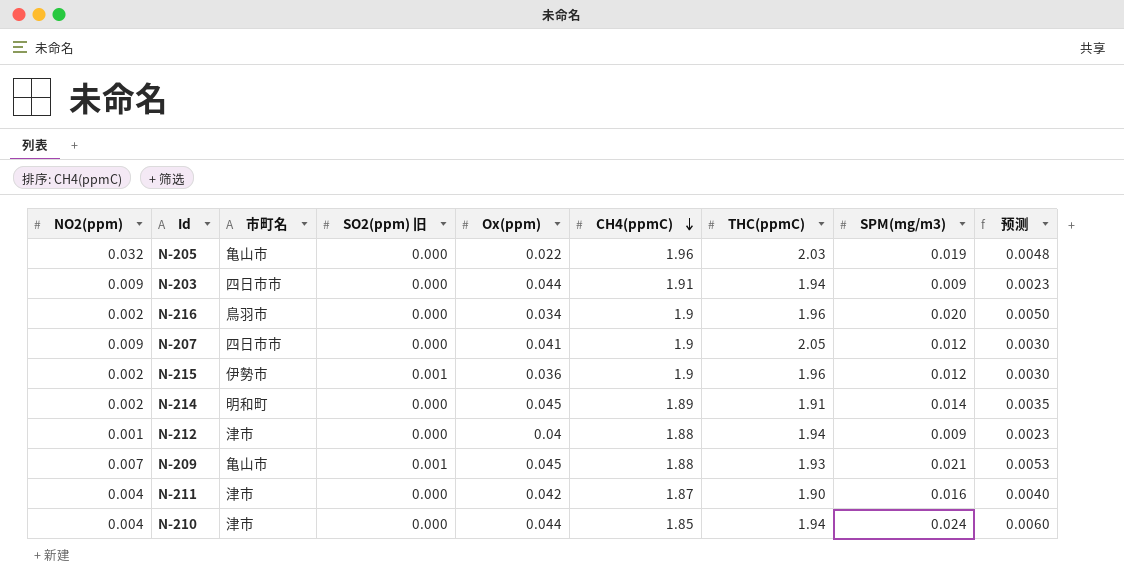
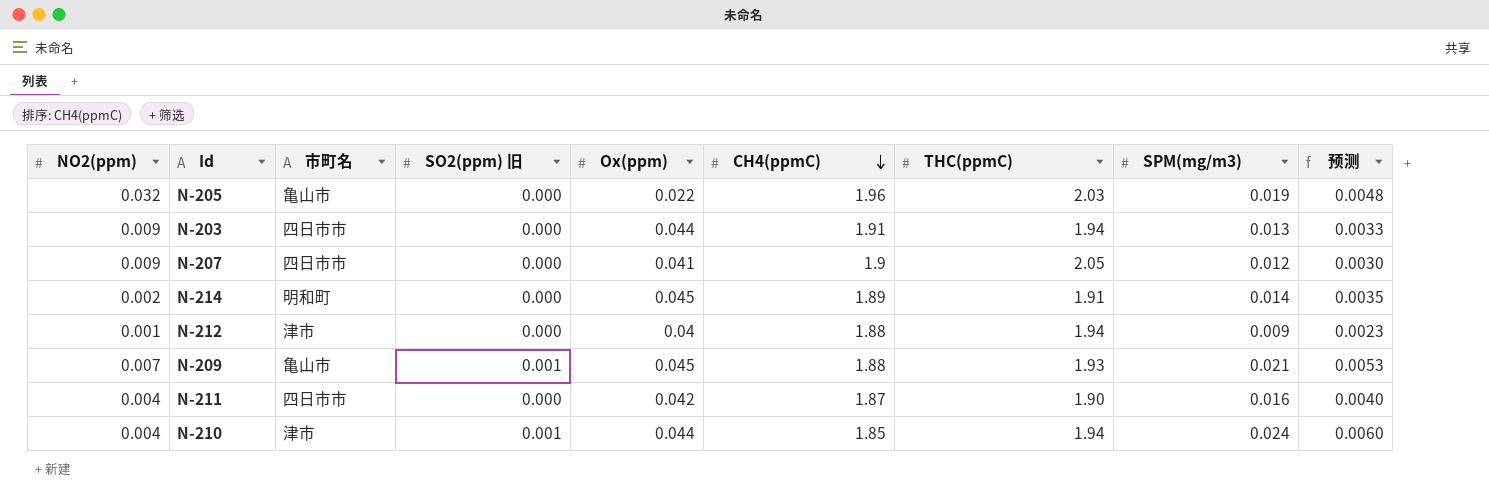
row N-216: 0.002 | 鳥羽市 | 0.000 | 0.034 | 1.9 | 1.96 | 0.020 | 0.0050 -> none
row N-215: 0.002 | 伊勢市 | 0.001 | 0.036 | 1.9 | 1.96 | 0.012 | 0.0030 -> none
N-203 | SPM(mg/m3): 0.009 -> 0.013
N-203 | 预测: 0.0023 -> 0.0033
N-211 | 市町名: 津市 -> 四日市市
N-210 | SO2(ppm) 旧: 0.000 -> 0.001

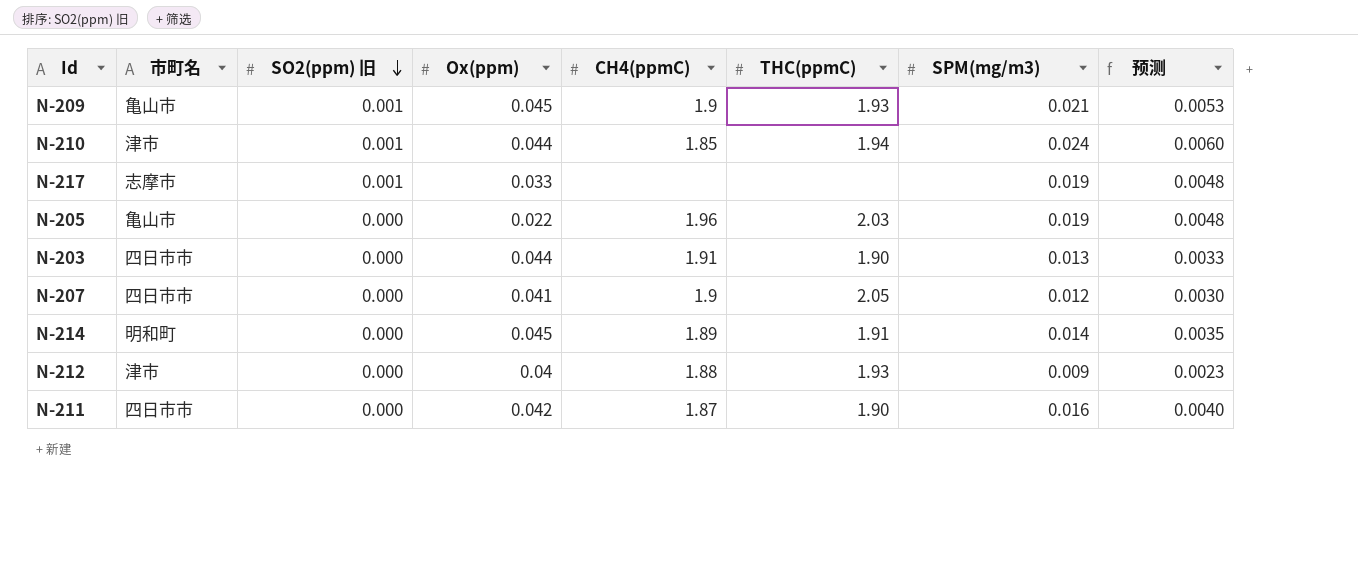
row order: CH4(ppmC) descending -> SO2(ppm) 旧 descending
column NO2(ppm) | position: 1 -> none
N-209 | CH4(ppmC): 1.88 -> 1.9
row N-217: none -> 志摩市 | 0.001 | 0.033 | none | none | 0.019 | 0.0048
N-203 | THC(ppmC): 1.94 -> 1.90
N-212 | THC(ppmC): 1.94 -> 1.93

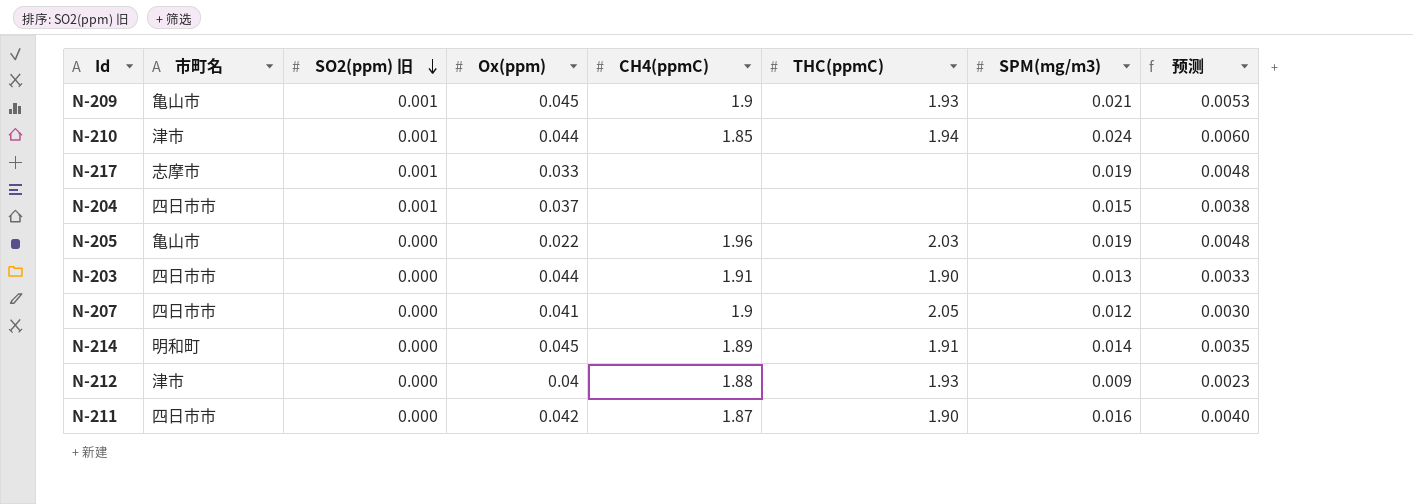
row N-204: none -> 四日市市 | 0.001 | 0.037 | none | none | 0.015 | 0.0038

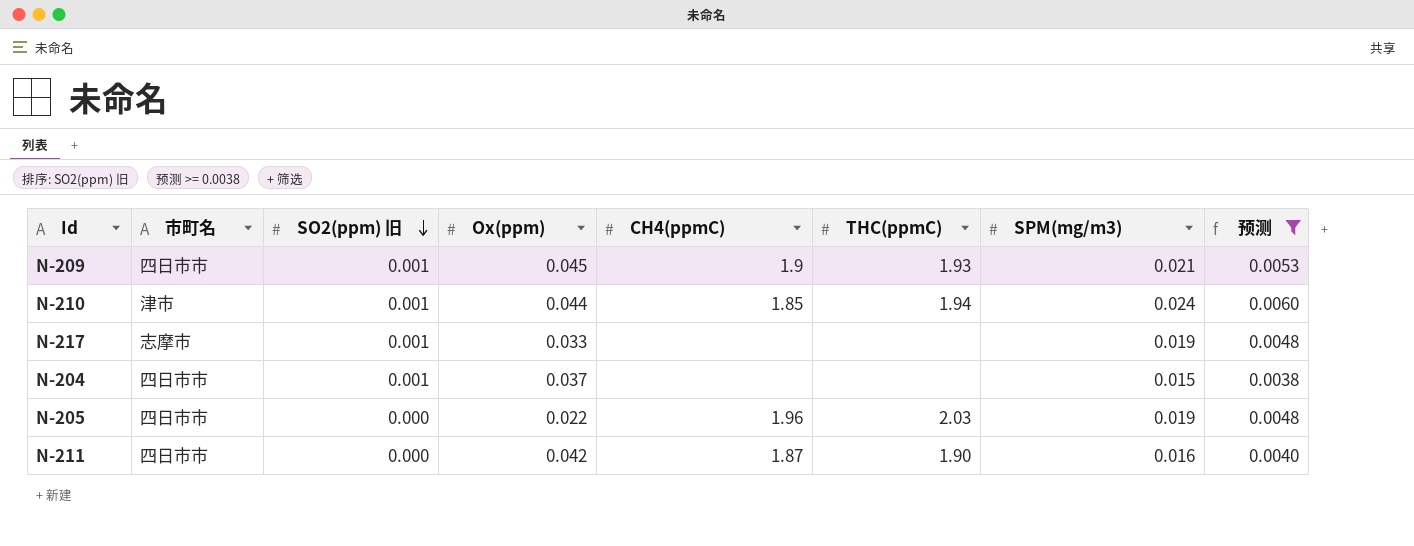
filter: none -> 预测 >= 0.0038
N-209 | 市町名: 亀山市 -> 四日市市
N-205 | 市町名: 亀山市 -> 四日市市

